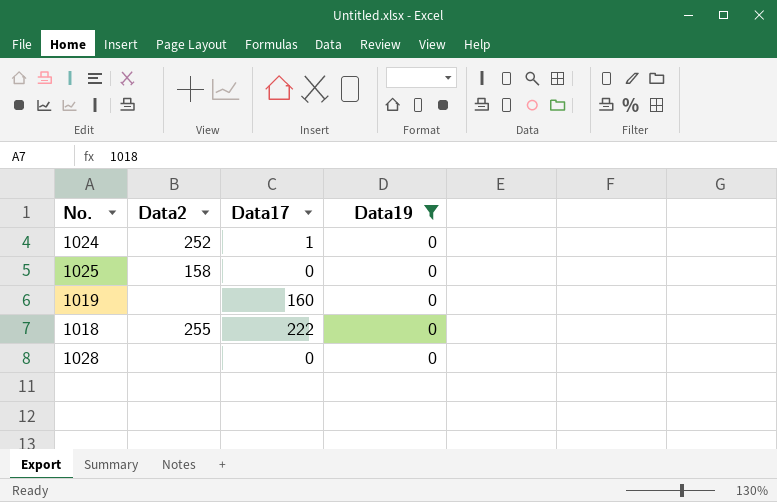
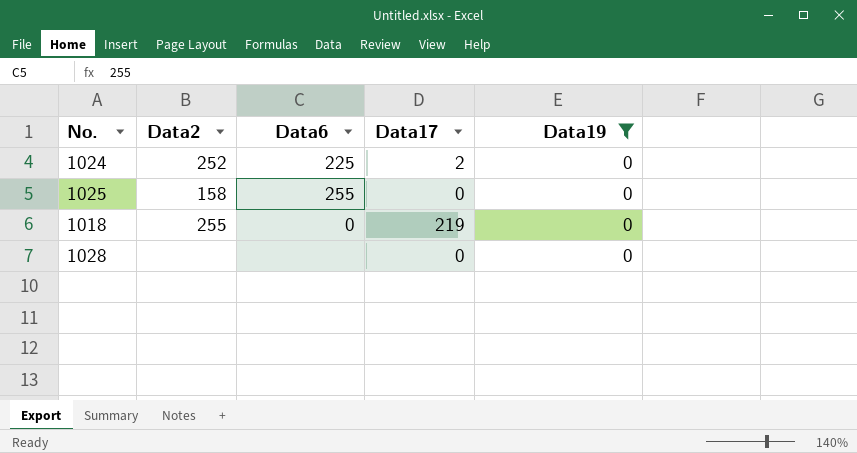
column Data6 | position: none -> 3
row 1019: none | 160 | 0 -> none
1024 | Data17: 1 -> 2
1018 | Data17: 222 -> 219

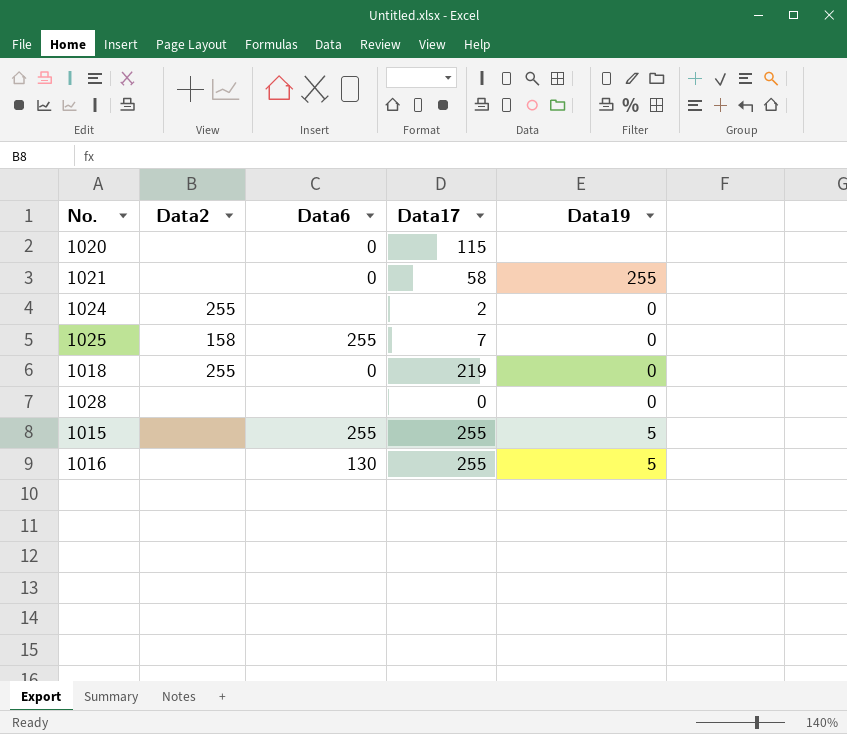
filter: Data19 = 0 -> none
1024 | Data2: 252 -> 255
1024 | Data6: 225 -> none
1025 | Data17: 0 -> 7

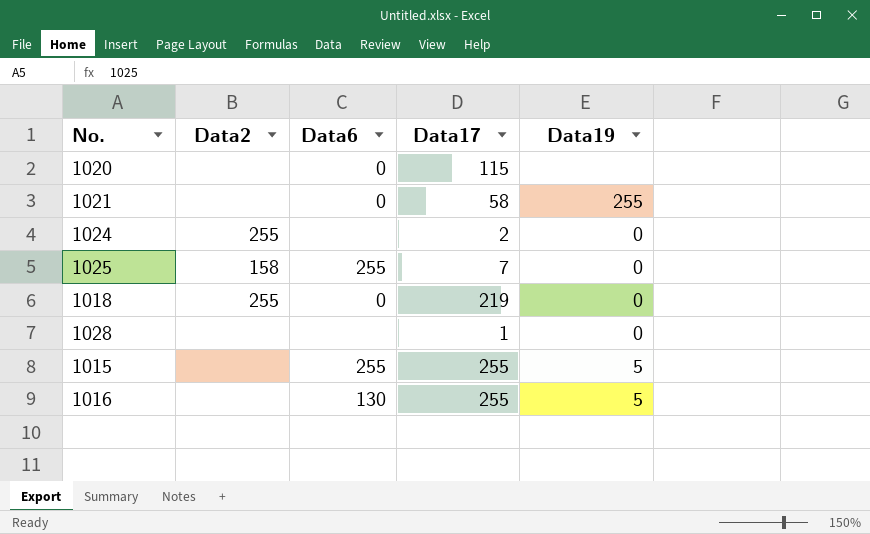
1028 | Data17: 0 -> 1

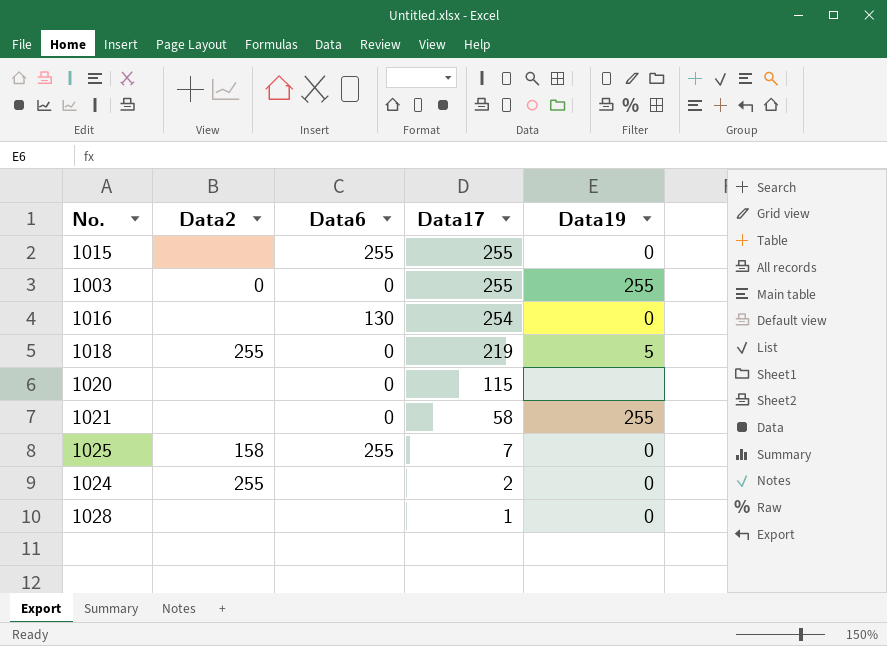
row order: none -> Data17 descending
1015 | Data19: 5 -> 0
row 1003: none -> 0 | 0 | 255 | 255
1016 | Data17: 255 -> 254
1016 | Data19: 5 -> 0
1018 | Data19: 0 -> 5

